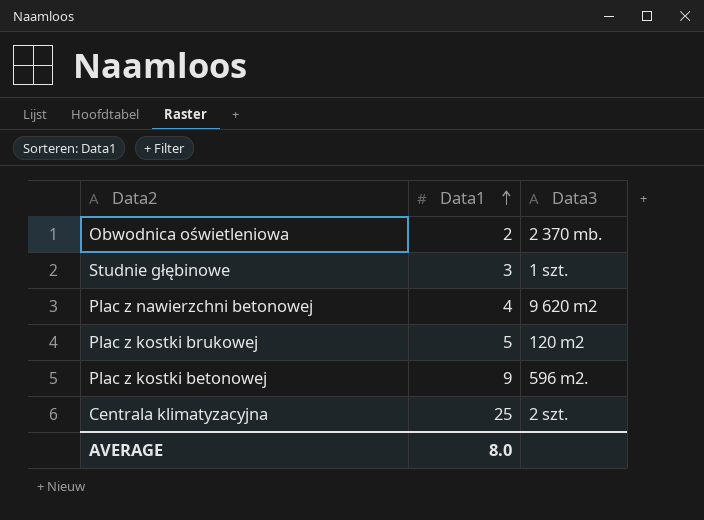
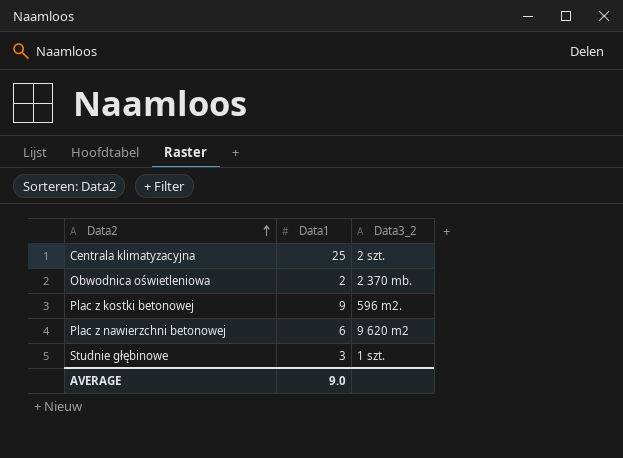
row order: Data1 ascending -> Data2 ascending
column name: Data3 -> Data3_2
row Plac z kostki brukowej: 5 | 120 m2 -> none
Plac z nawierzchni betonowej | Data1: 4 -> 6
AVERAGE | Data1: 8.0 -> 9.0

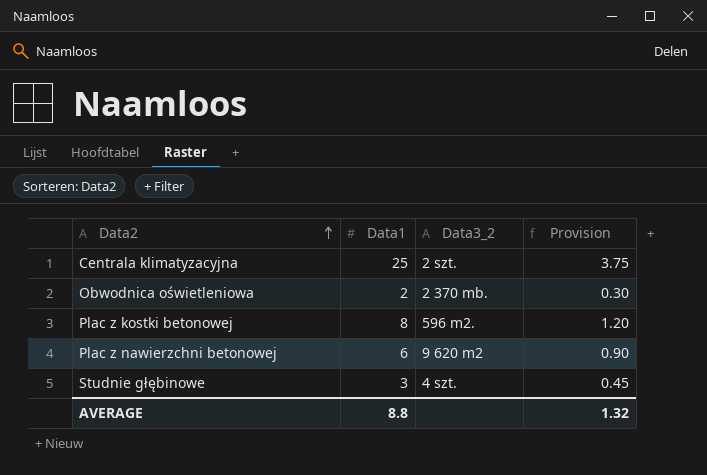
column Provision | formula: none -> [Data1] * 0.15
Plac z kostki betonowej | Data1: 9 -> 8
Studnie głębinowe | Data3_2: 1 szt. -> 4 szt.
AVERAGE | Data1: 9.0 -> 8.8

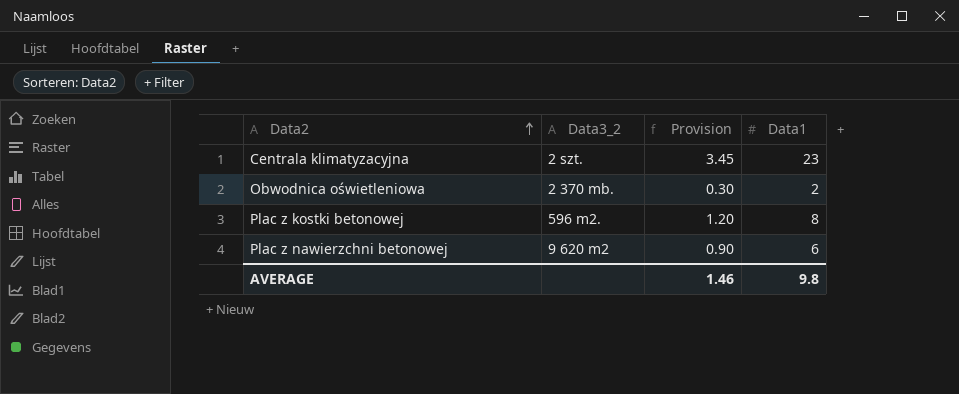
column Data1 | position: 2 -> 4
row Studnie głębinowe: 3 | 4 szt. | 0.45 -> none
Centrala klimatyzacyjna | Provision: 3.75 -> 3.45
Centrala klimatyzacyjna | Data1: 25 -> 23
AVERAGE | Provision: 1.32 -> 1.46
AVERAGE | Data1: 8.8 -> 9.8

